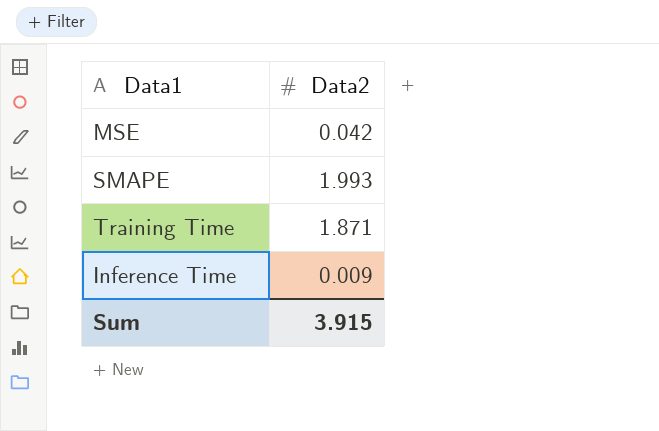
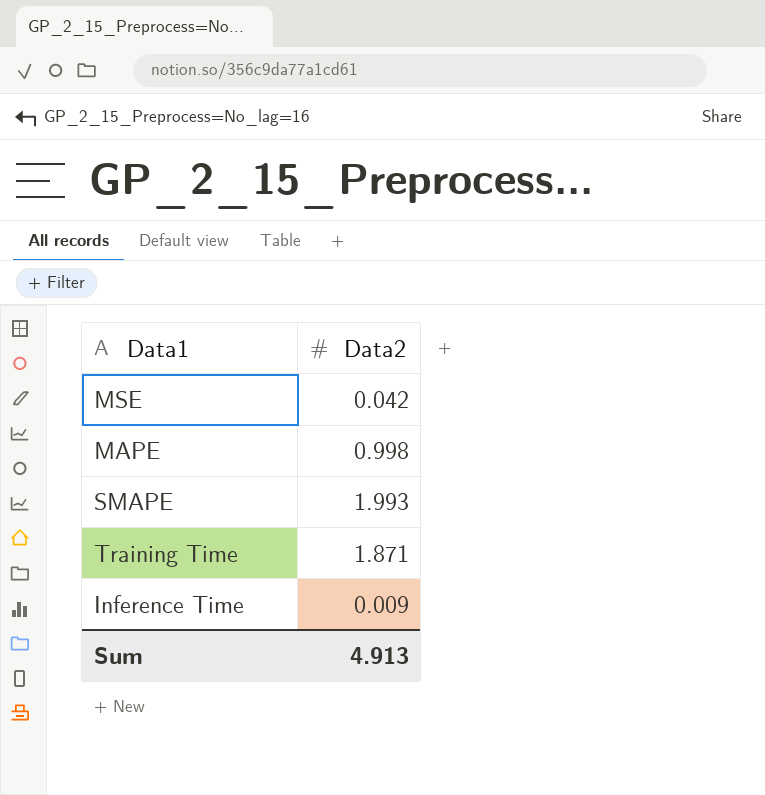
row MAPE: none -> 0.998
Sum | Data2: 3.915 -> 4.913

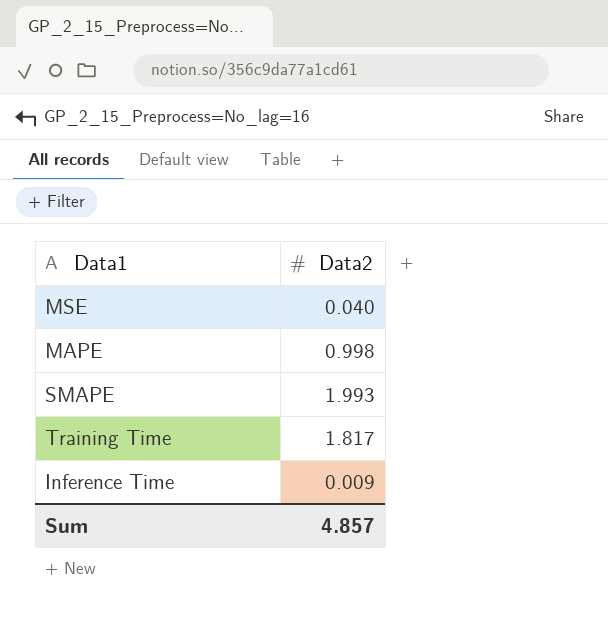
MSE | Data2: 0.042 -> 0.040
Training Time | Data2: 1.871 -> 1.817
Sum | Data2: 4.913 -> 4.857

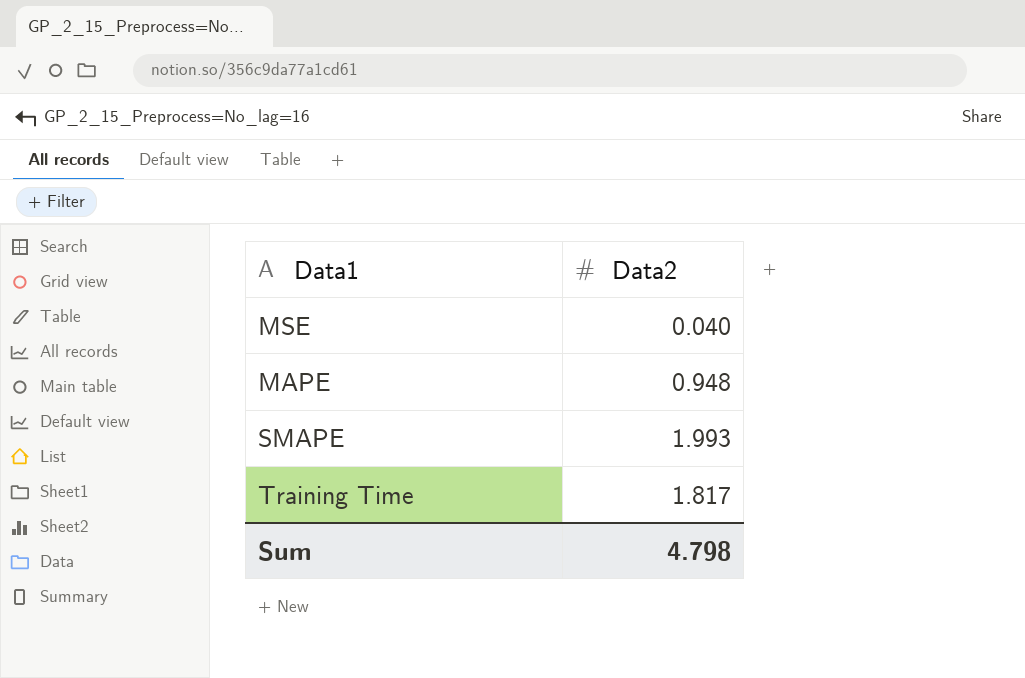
row Inference Time: 0.009 -> none
MAPE | Data2: 0.998 -> 0.948
Sum | Data2: 4.857 -> 4.798

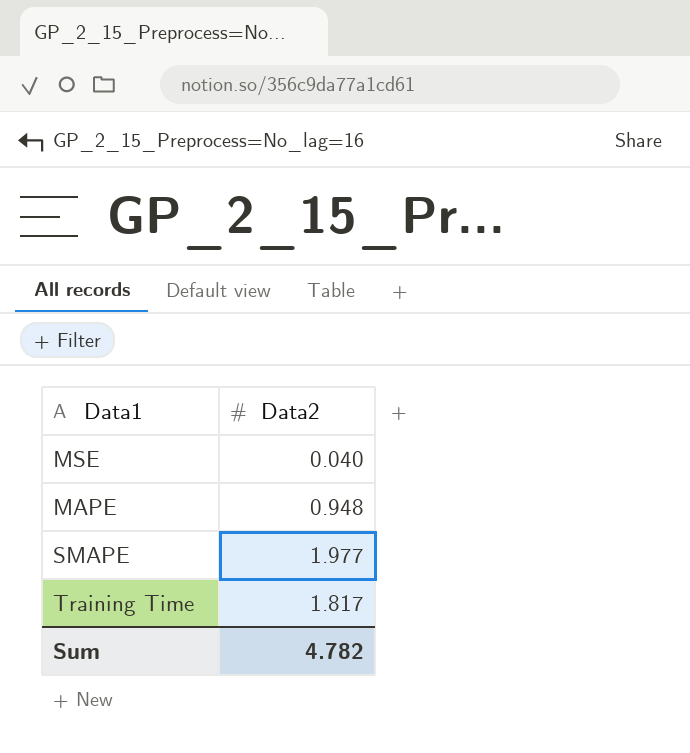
SMAPE | Data2: 1.993 -> 1.977
Sum | Data2: 4.798 -> 4.782

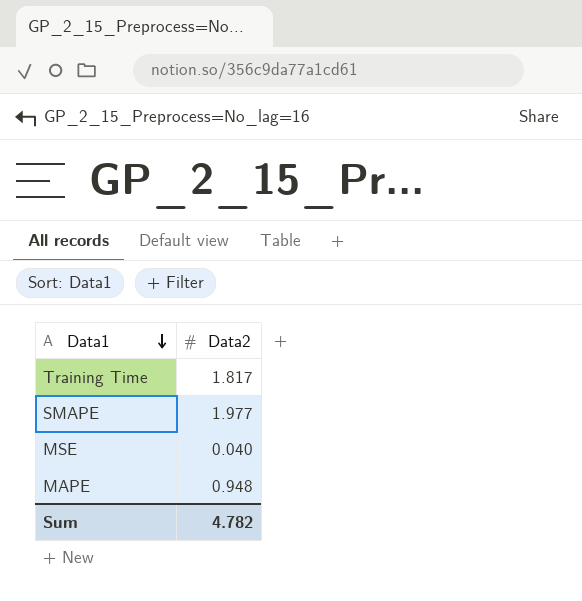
row order: none -> Data1 descending

